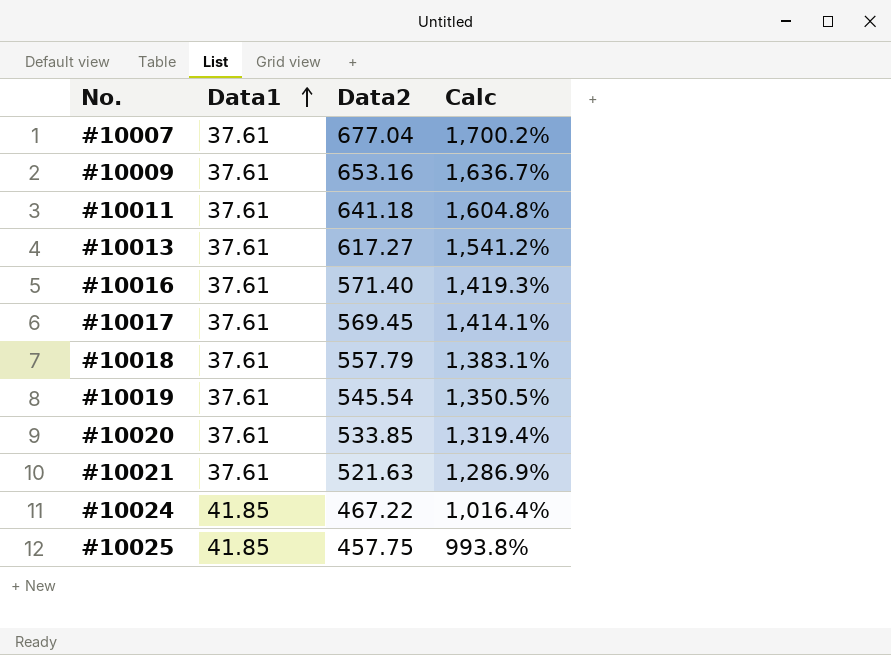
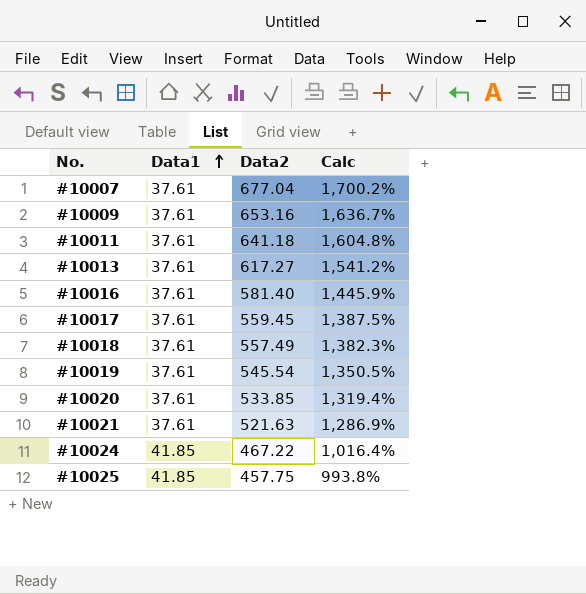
#10016 | Data2: 571.40 -> 581.40
#10016 | Calc: 1,419.3% -> 1,445.9%
#10017 | Data2: 569.45 -> 559.45
#10017 | Calc: 1,414.1% -> 1,387.5%
#10018 | Data2: 557.79 -> 557.49
#10018 | Calc: 1,383.1% -> 1,382.3%

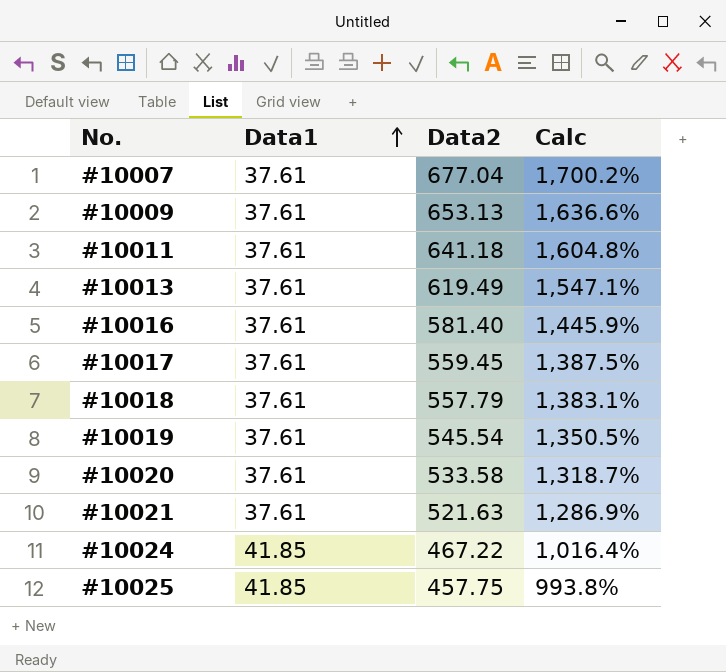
#10009 | Data2: 653.16 -> 653.13
#10009 | Calc: 1,636.7% -> 1,636.6%
#10013 | Data2: 617.27 -> 619.49
#10013 | Calc: 1,541.2% -> 1,547.1%
#10018 | Data2: 557.49 -> 557.79
#10018 | Calc: 1,382.3% -> 1,383.1%
#10020 | Data2: 533.85 -> 533.58
#10020 | Calc: 1,319.4% -> 1,318.7%

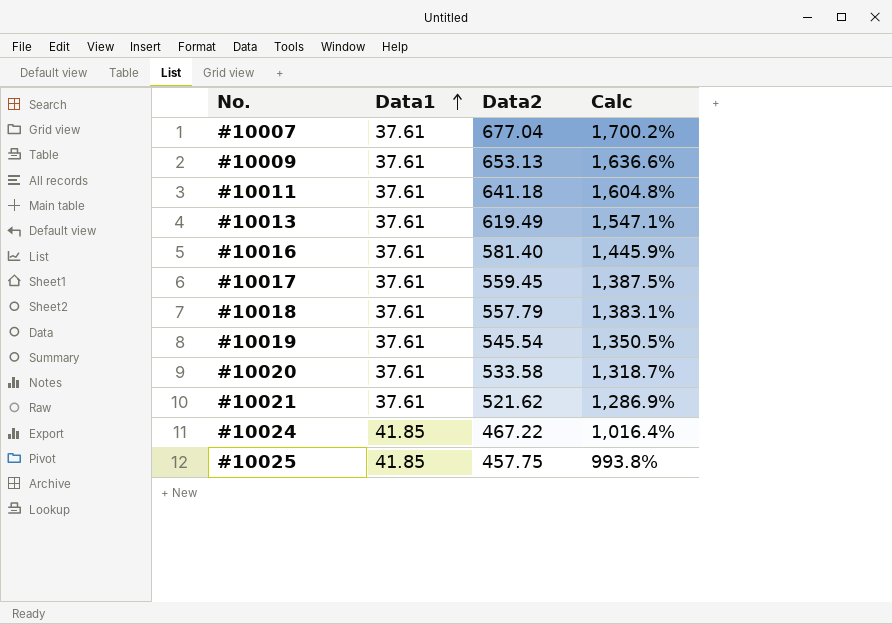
#10021 | Data2: 521.63 -> 521.62

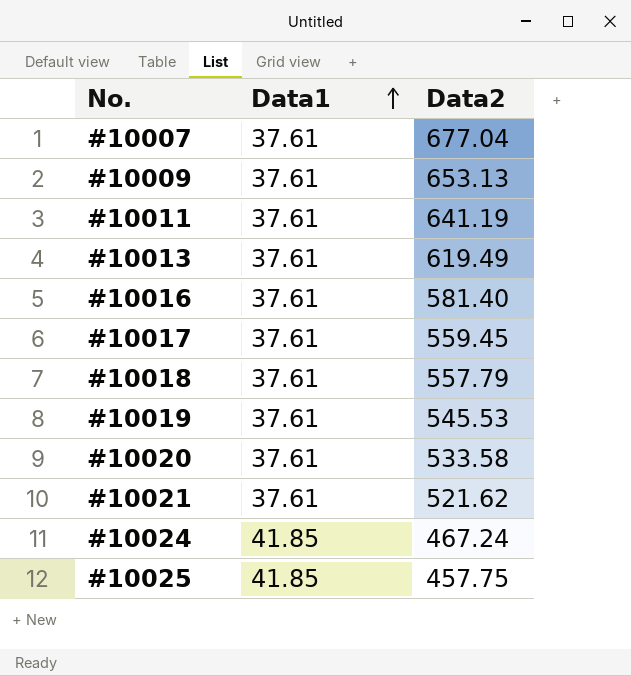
column Calc | formula: ([Data2] - [Data1]) / [Data1] -> none
#10011 | Data2: 641.18 -> 641.19
#10019 | Data2: 545.54 -> 545.53
#10024 | Data2: 467.22 -> 467.24

